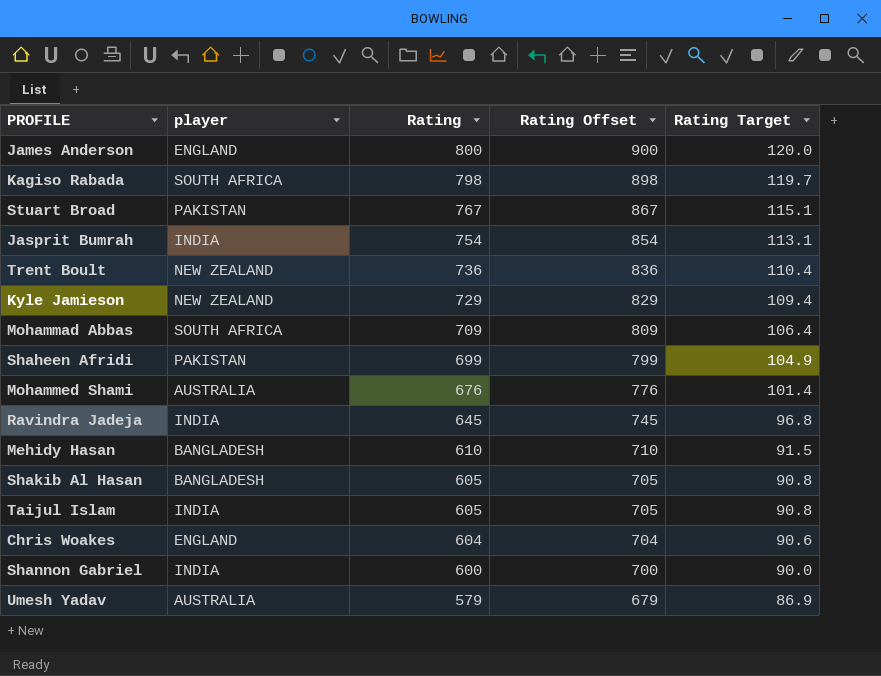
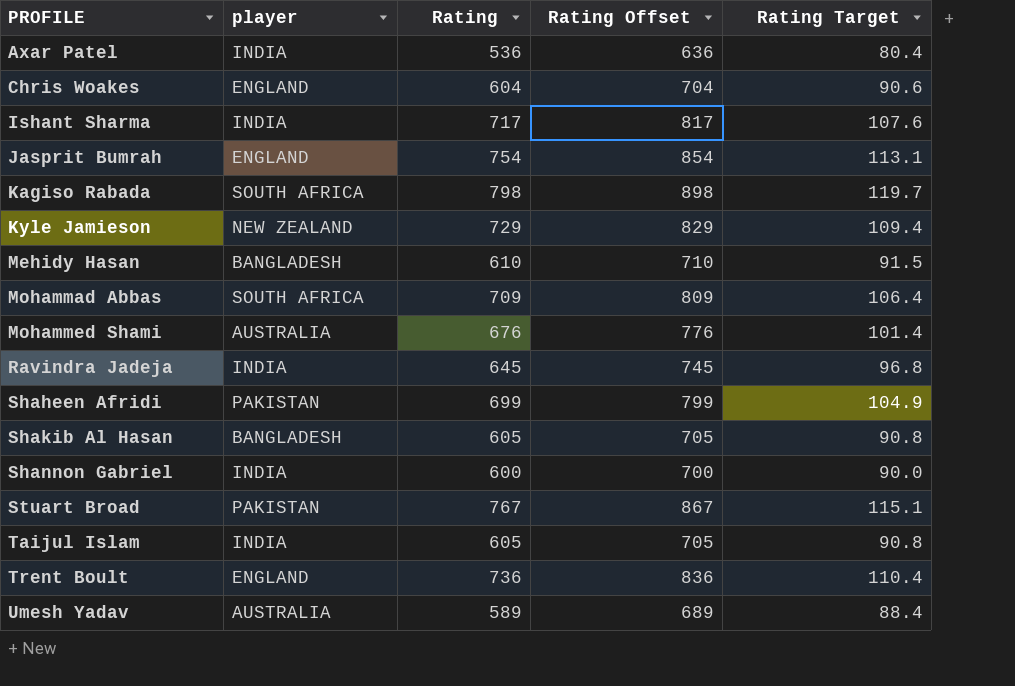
row order: Rating descending -> PROFILE ascending
row James Anderson: ENGLAND | 800 | 900 | 120.0 -> none
row Axar Patel: none -> INDIA | 536 | 636 | 80.4
row Ishant Sharma: none -> INDIA | 717 | 817 | 107.6
Jasprit Bumrah | player: INDIA -> ENGLAND
Trent Boult | player: NEW ZEALAND -> ENGLAND
Umesh Yadav | Rating: 579 -> 589
Umesh Yadav | Rating Offset: 679 -> 689
Umesh Yadav | Rating Target: 86.9 -> 88.4

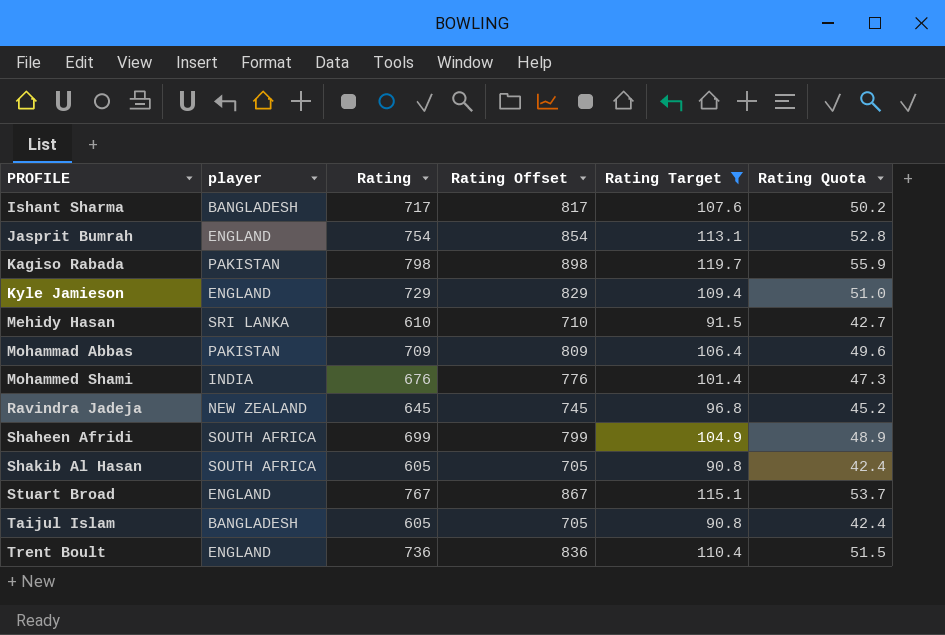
filter: none -> Rating Target >= 90.8
column Rating Quota | formula: none -> [Rating] * 0.07
Ishant Sharma | player: INDIA -> BANGLADESH
Kagiso Rabada | player: SOUTH AFRICA -> PAKISTAN
Kyle Jamieson | player: NEW ZEALAND -> ENGLAND
Mehidy Hasan | player: BANGLADESH -> SRI LANKA
Mohammad Abbas | player: SOUTH AFRICA -> PAKISTAN
Mohammed Shami | player: AUSTRALIA -> INDIA
Ravindra Jadeja | player: INDIA -> NEW ZEALAND
Shaheen Afridi | player: PAKISTAN -> SOUTH AFRICA
Shakib Al Hasan | player: BANGLADESH -> SOUTH AFRICA
Stuart Broad | player: PAKISTAN -> ENGLAND
Taijul Islam | player: INDIA -> BANGLADESH

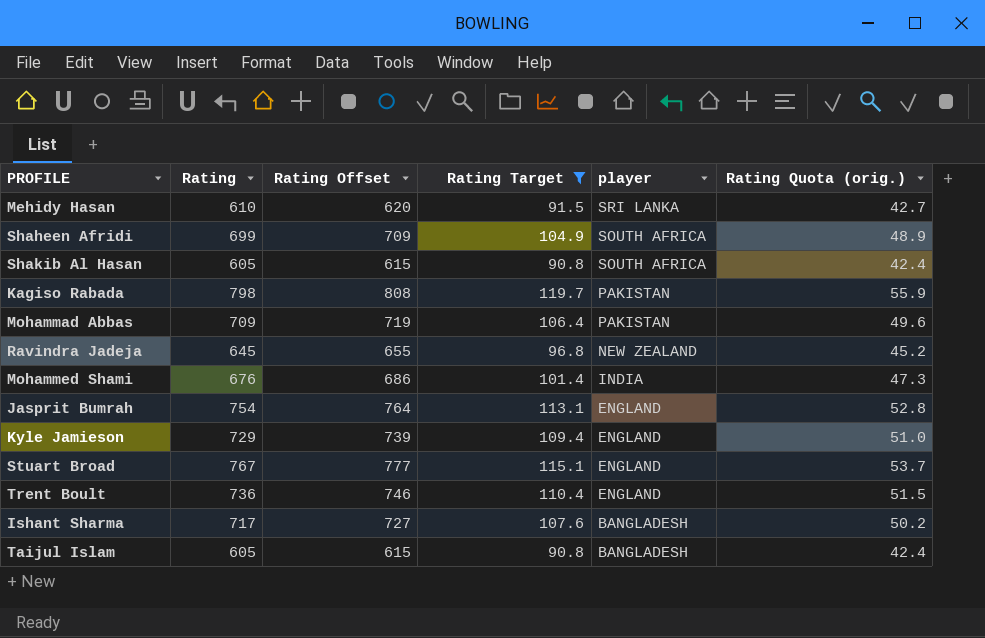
row order: PROFILE ascending -> player descending
column Rating Offset | formula: [Rating] + 100 -> [Rating] + 10
column player | position: 2 -> 5
column name: Rating Quota -> Rating Quota (orig.)

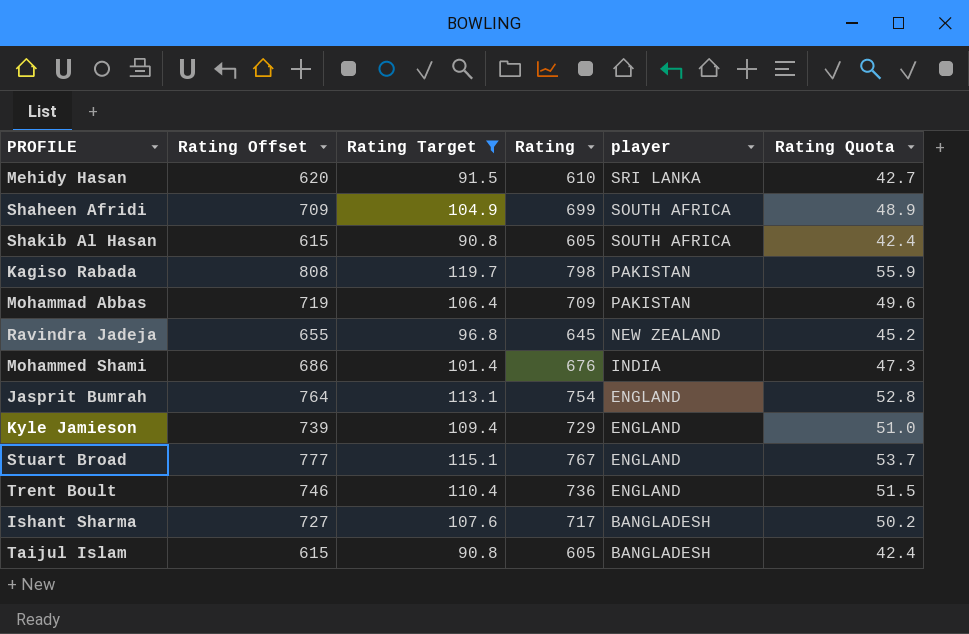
column Rating | position: 2 -> 4
column name: Rating Quota (orig.) -> Rating Quota

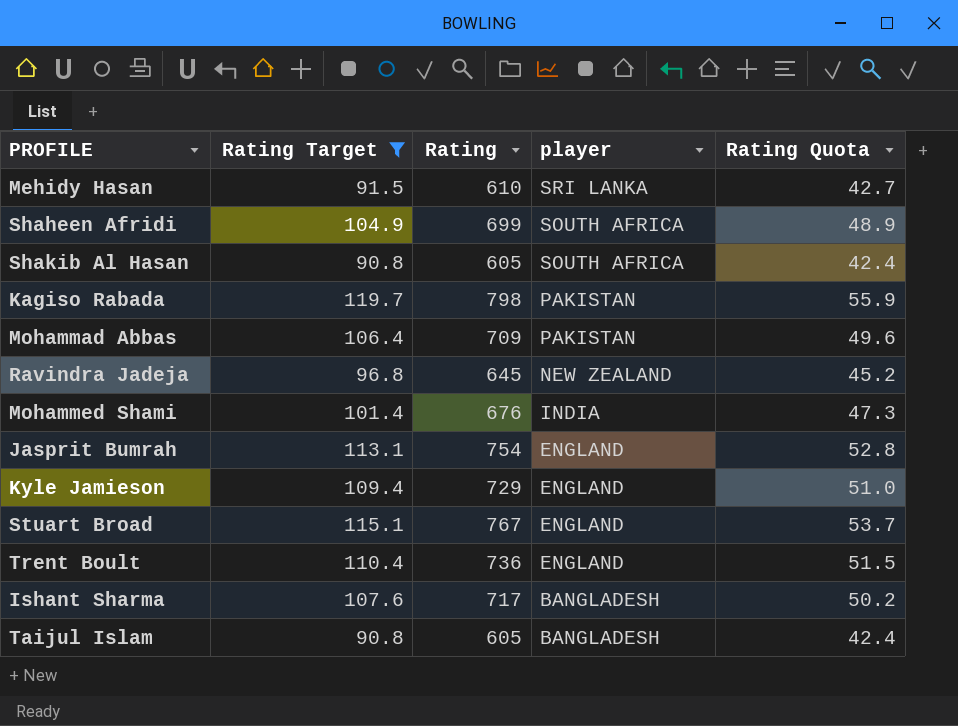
column Rating Offset | formula: [Rating] + 10 -> none

